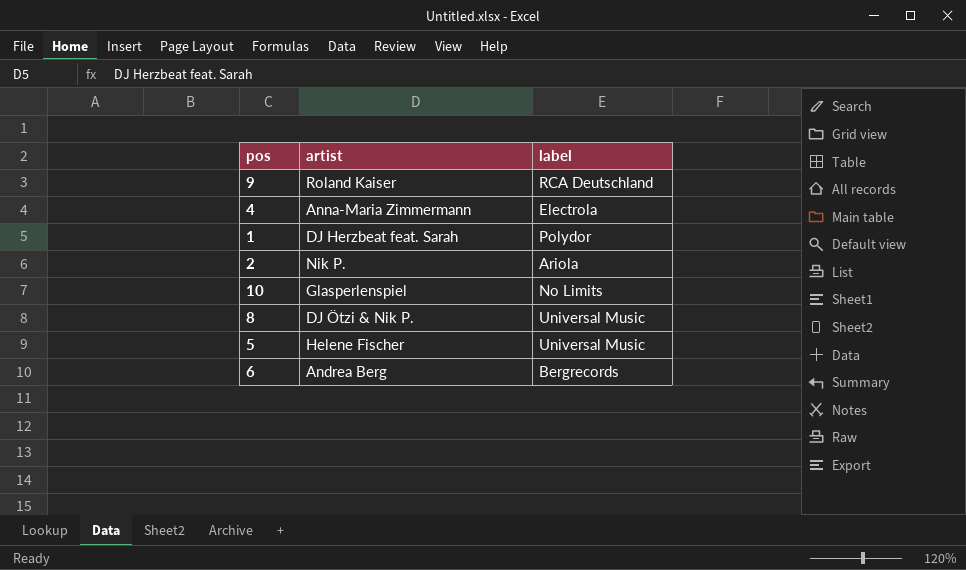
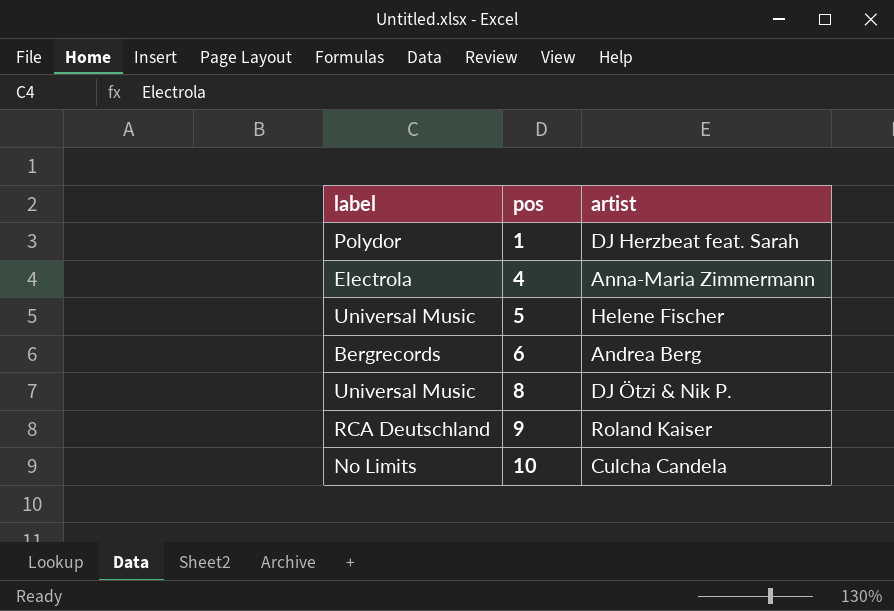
row order: none -> pos ascending
column label | position: 3 -> 1
row 2: Nik P. | Ariola -> none
10 | artist: Glasperlenspiel -> Culcha Candela

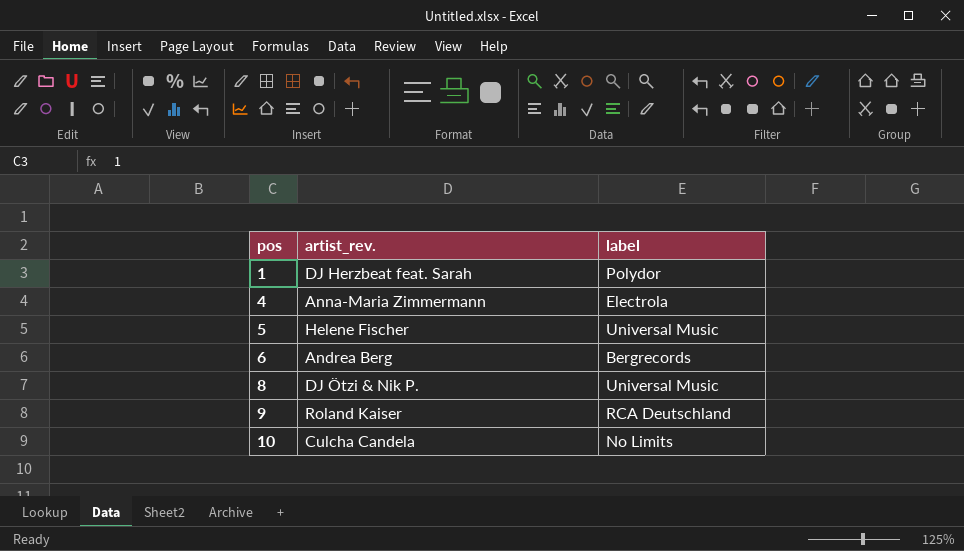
column name: artist -> artist_rev.
column label | position: 1 -> 3

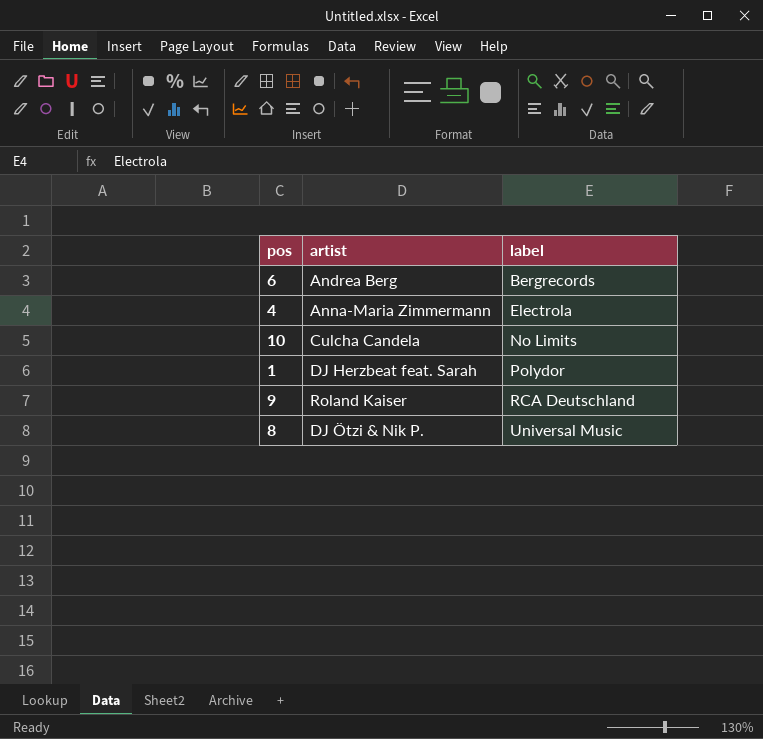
row order: pos ascending -> label ascending
column name: artist_rev. -> artist
row 5: Helene Fischer | Universal Music -> none

